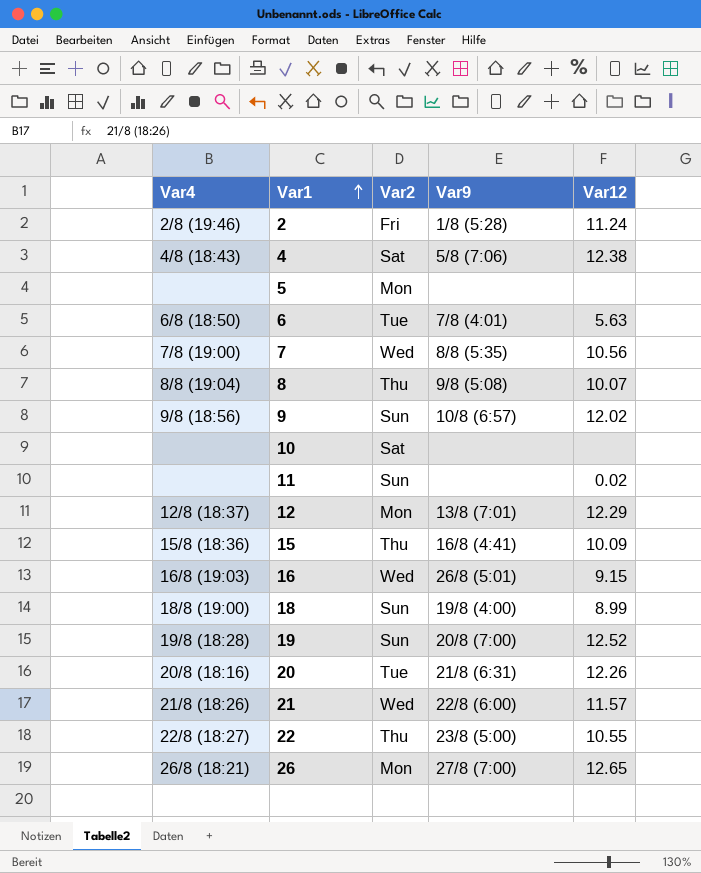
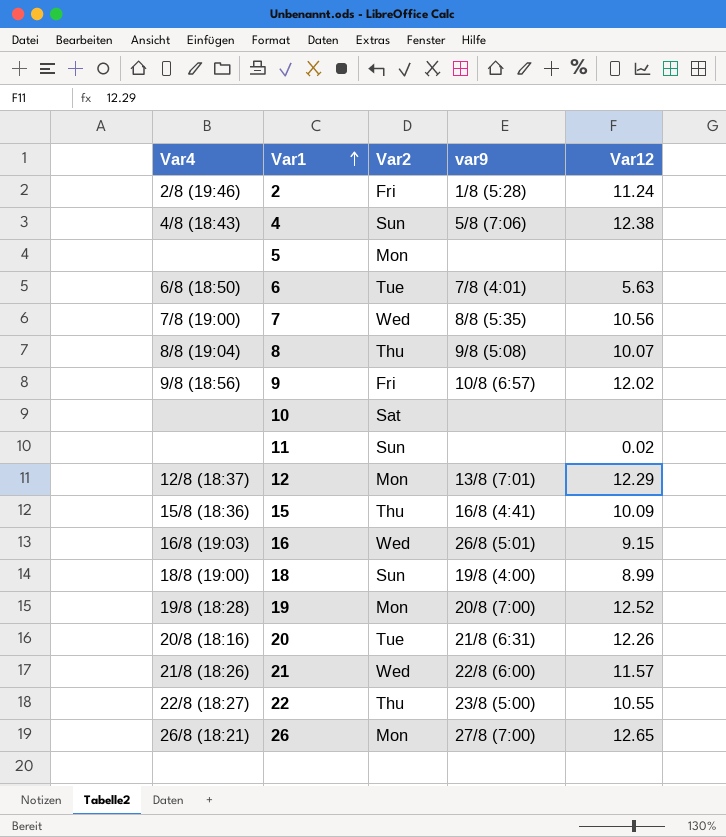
column name: Var9 -> var9
4 | Var2: Sat -> Sun
9 | Var2: Sun -> Fri
19 | Var2: Sun -> Mon

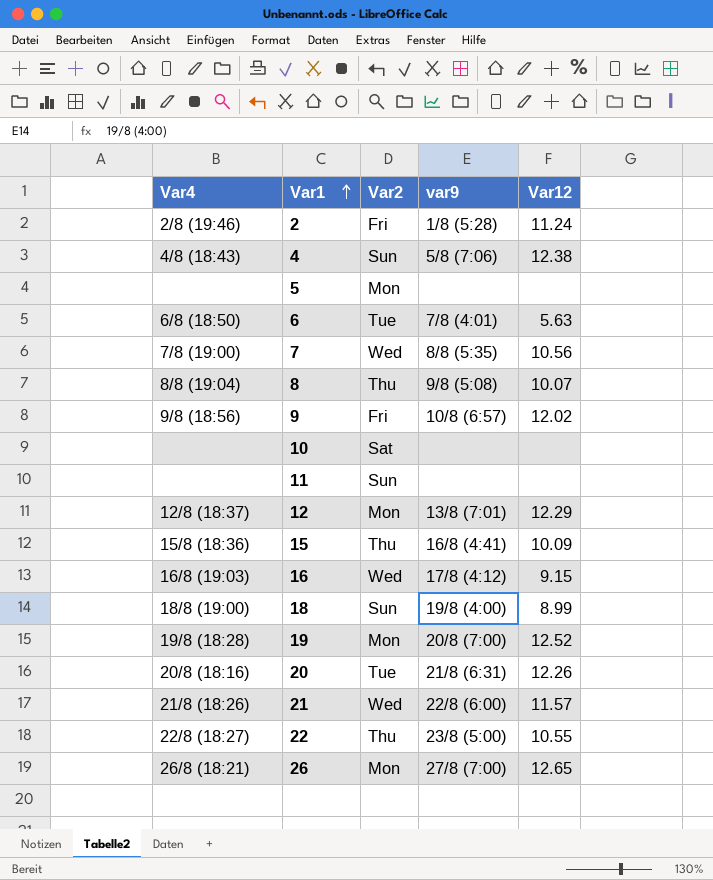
11 | Var12: 0.02 -> none
16 | var9: 26/8 (5:01) -> 17/8 (4:12)

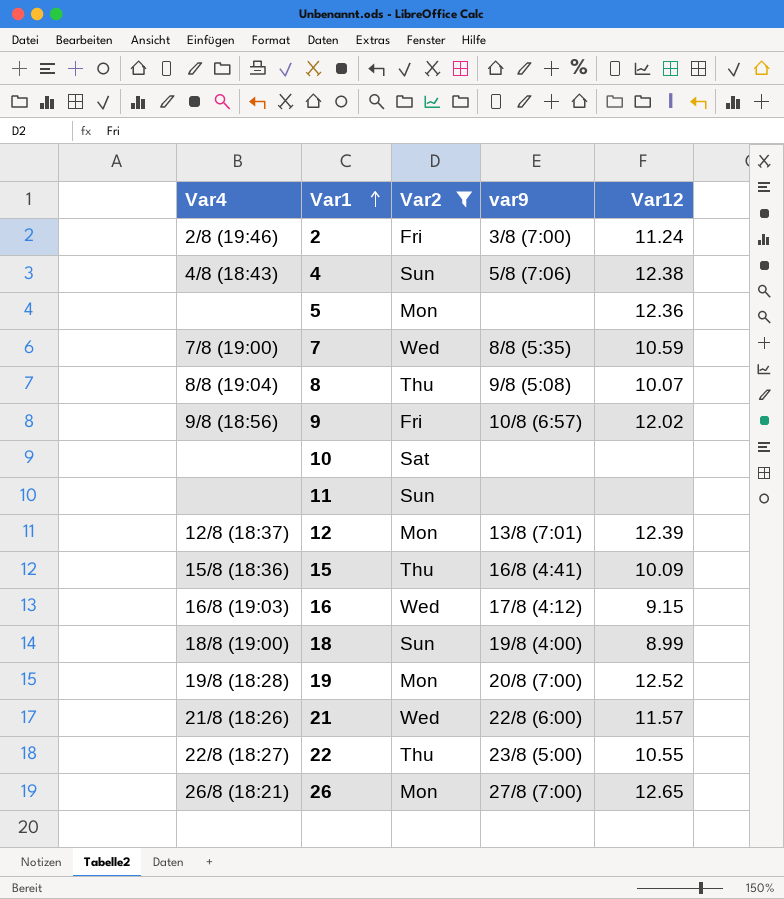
filter: none -> Var2 != Tue
2 | var9: 1/8 (5:28) -> 3/8 (7:00)
5 | Var12: none -> 12.36
7 | Var12: 10.56 -> 10.59
12 | Var12: 12.29 -> 12.39

